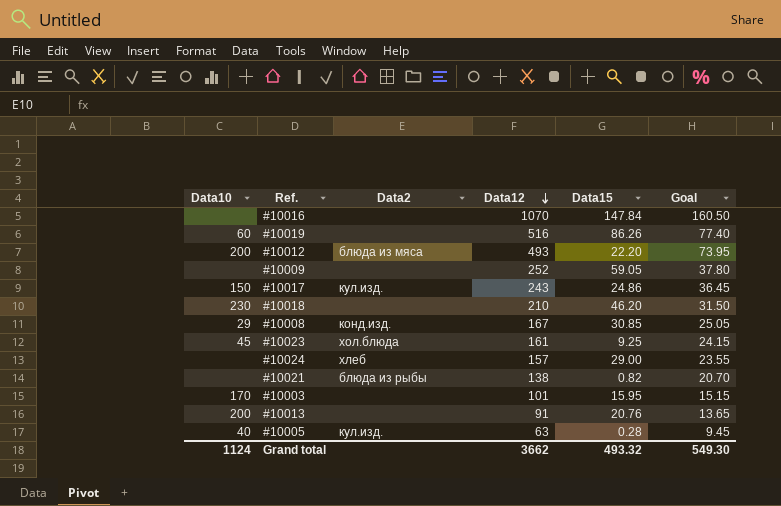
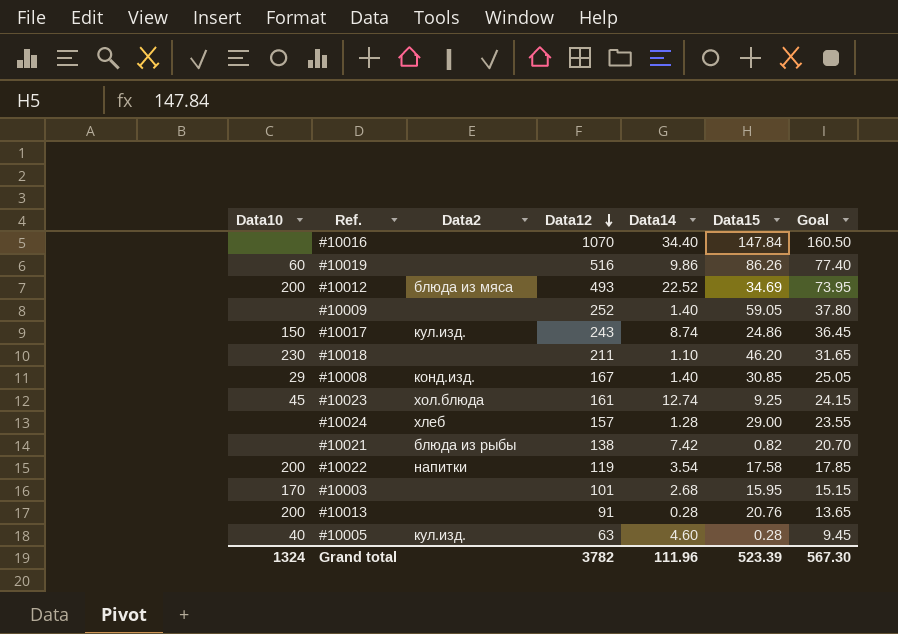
column Data14 | position: none -> 5
#10012 | Data15: 22.20 -> 34.69
#10018 | Data12: 210 -> 211
#10018 | Goal: 31.50 -> 31.65
row #10022: none -> 200 | напитки | 119 | 3.54 | 17.58 | 17.85
Grand total | Data10: 1124 -> 1324
Grand total | Data12: 3662 -> 3782
Grand total | Data15: 493.32 -> 523.39
Grand total | Goal: 549.30 -> 567.30

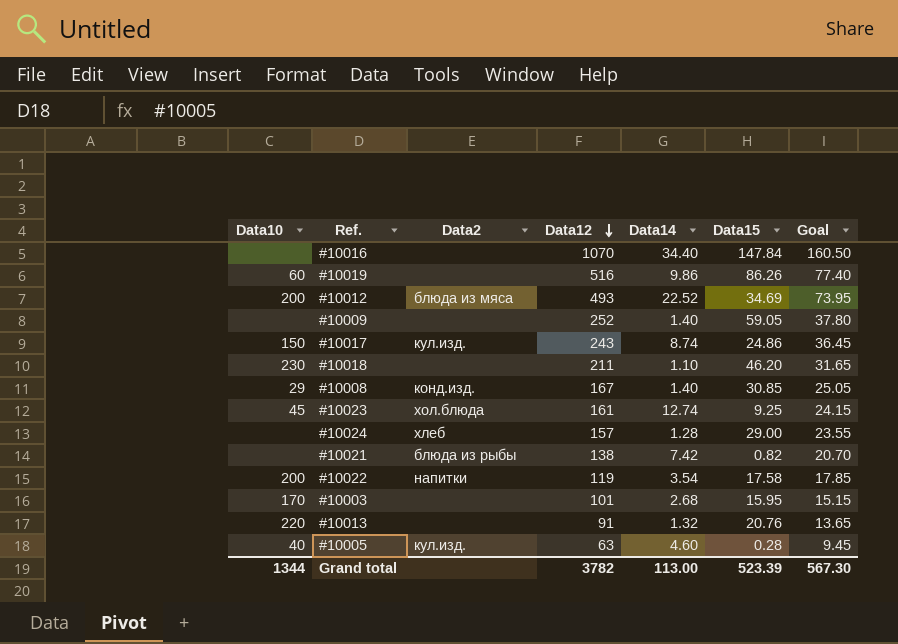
#10013 | Data10: 200 -> 220
#10013 | Data14: 0.28 -> 1.32
Grand total | Data10: 1324 -> 1344
Grand total | Data14: 111.96 -> 113.00

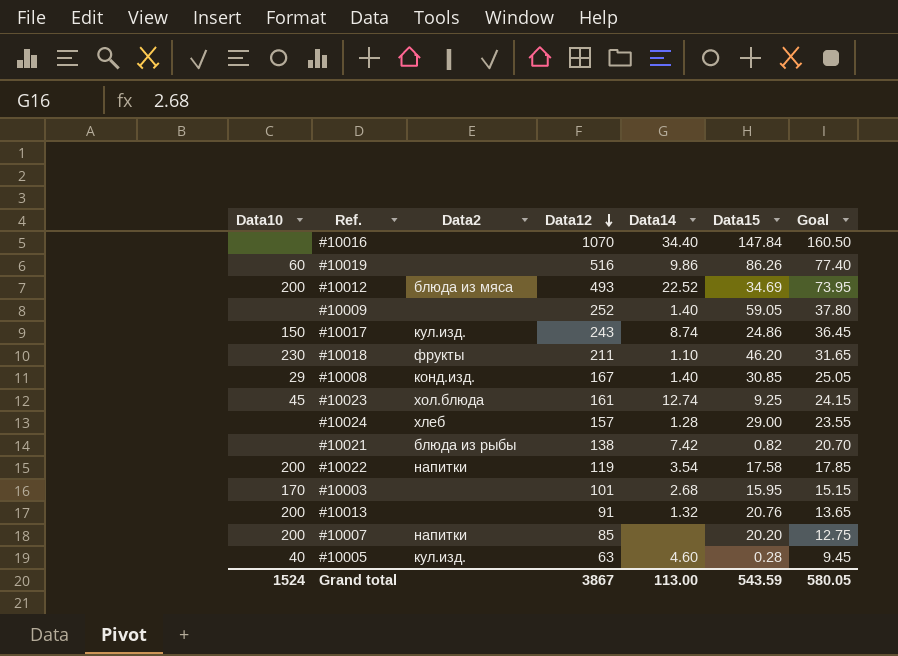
#10018 | Data2: none -> фрукты
#10013 | Data10: 220 -> 200
row #10007: none -> 200 | напитки | 85 | none | 20.20 | 12.75
Grand total | Data10: 1344 -> 1524
Grand total | Data12: 3782 -> 3867
Grand total | Data15: 523.39 -> 543.59
Grand total | Goal: 567.30 -> 580.05

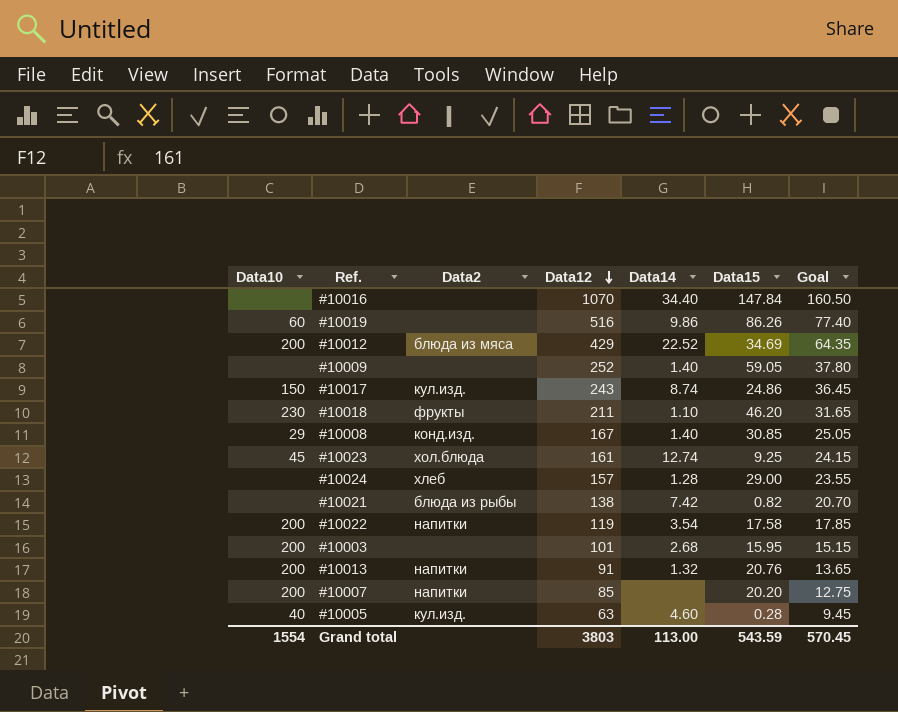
#10012 | Data12: 493 -> 429
#10012 | Goal: 73.95 -> 64.35
#10003 | Data10: 170 -> 200
#10013 | Data2: none -> напитки
Grand total | Data10: 1524 -> 1554
Grand total | Data12: 3867 -> 3803
Grand total | Goal: 580.05 -> 570.45

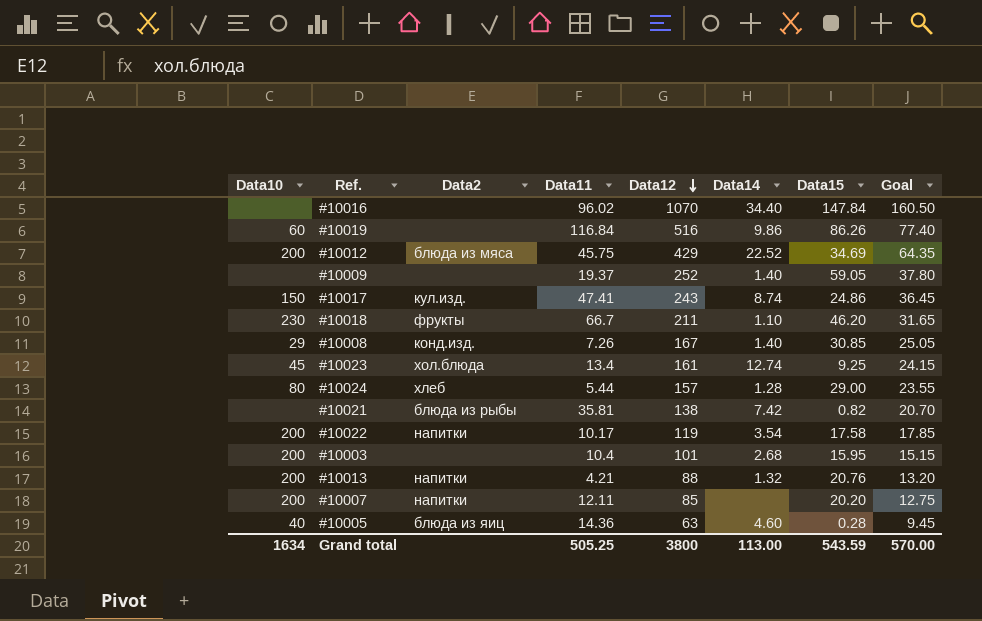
column Data11 | position: none -> 4
#10024 | Data10: none -> 80
#10013 | Data12: 91 -> 88
#10013 | Goal: 13.65 -> 13.20
#10005 | Data2: кул.изд. -> блюда из яиц
Grand total | Data10: 1554 -> 1634
Grand total | Data12: 3803 -> 3800
Grand total | Goal: 570.45 -> 570.00

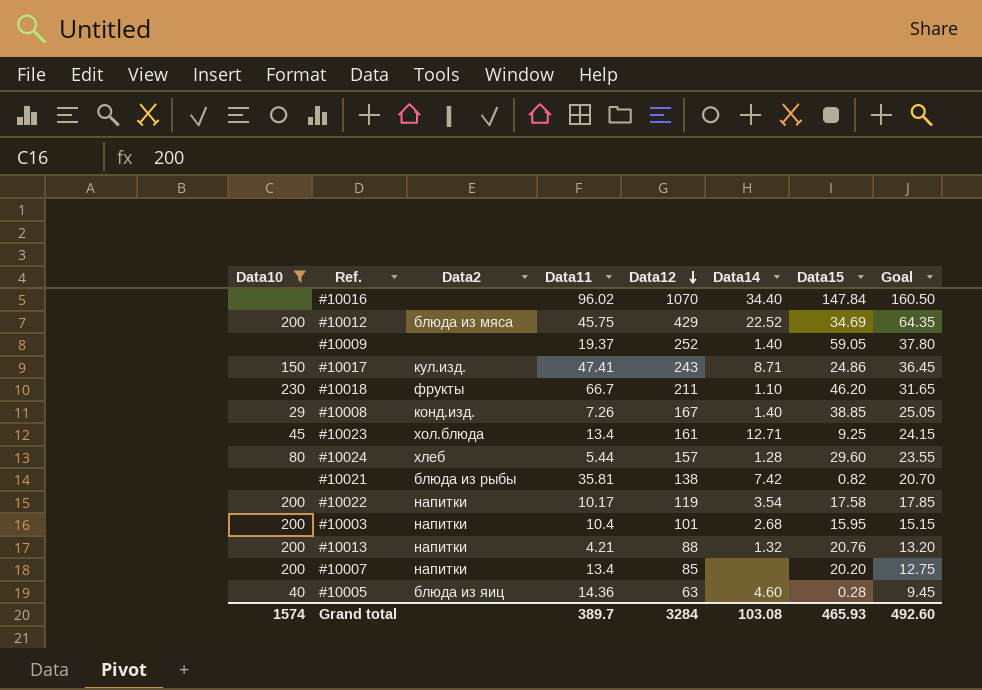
filter: none -> Data10 != 60
#10017 | Data14: 8.74 -> 8.71
#10008 | Data15: 30.85 -> 38.85
#10023 | Data14: 12.74 -> 12.71
#10024 | Data15: 29.00 -> 29.60
#10003 | Data2: none -> напитки
#10007 | Data11: 12.11 -> 13.4
Grand total | Data10: 1634 -> 1574
Grand total | Data11: 505.25 -> 389.7
Grand total | Data12: 3800 -> 3284
Grand total | Data14: 113.00 -> 103.08
Grand total | Data15: 543.59 -> 465.93
Grand total | Goal: 570.00 -> 492.60

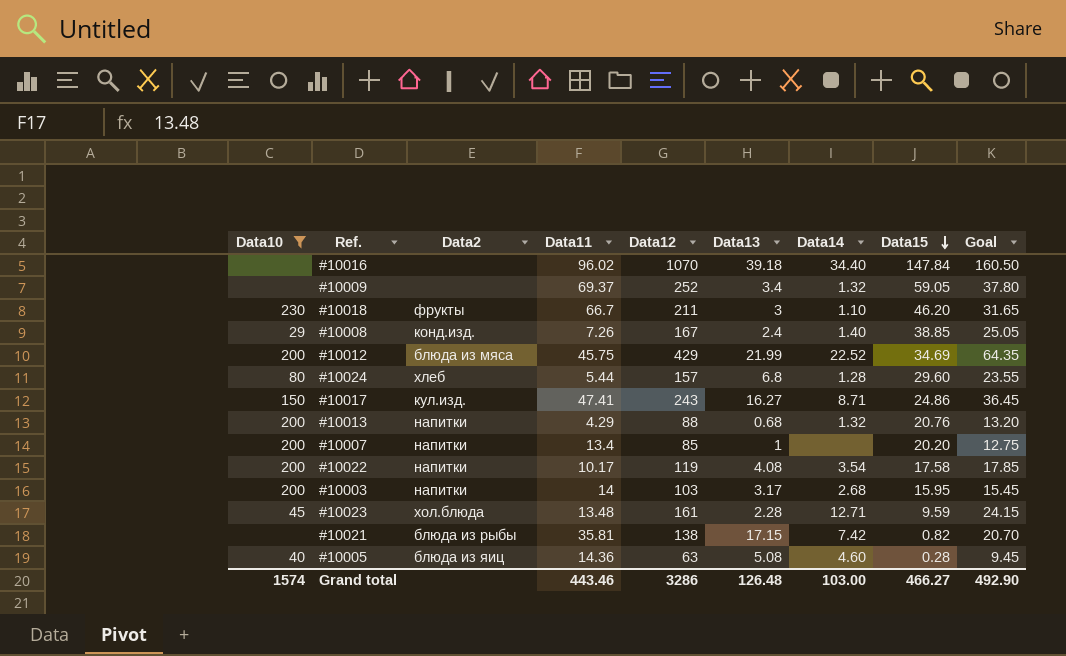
row order: Data12 descending -> Data15 descending
column Data13 | position: none -> 6
#10009 | Data11: 19.37 -> 69.37
#10009 | Data14: 1.40 -> 1.32
#10013 | Data11: 4.21 -> 4.29
#10003 | Data11: 10.4 -> 14
#10003 | Data12: 101 -> 103
#10003 | Goal: 15.15 -> 15.45
#10023 | Data11: 13.4 -> 13.48
#10023 | Data15: 9.25 -> 9.59
Grand total | Data11: 389.7 -> 443.46
Grand total | Data12: 3284 -> 3286
Grand total | Data14: 103.08 -> 103.00
Grand total | Data15: 465.93 -> 466.27
Grand total | Goal: 492.60 -> 492.90

